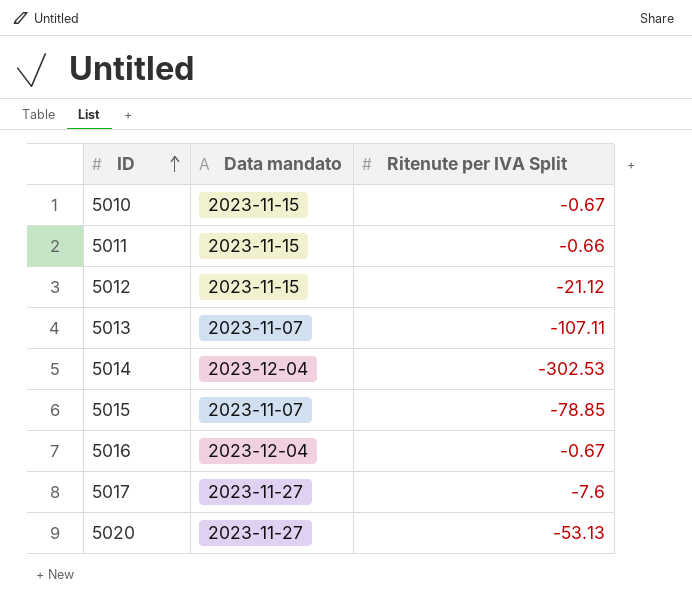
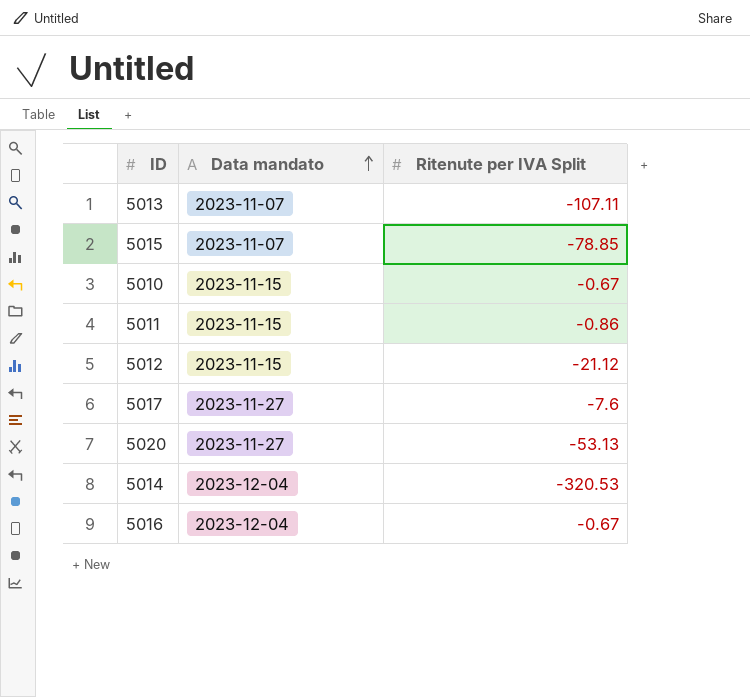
row order: ID ascending -> Data mandato ascending
5011 | Ritenute per IVA Split: -0.66 -> -0.86
5014 | Ritenute per IVA Split: -302.53 -> -320.53

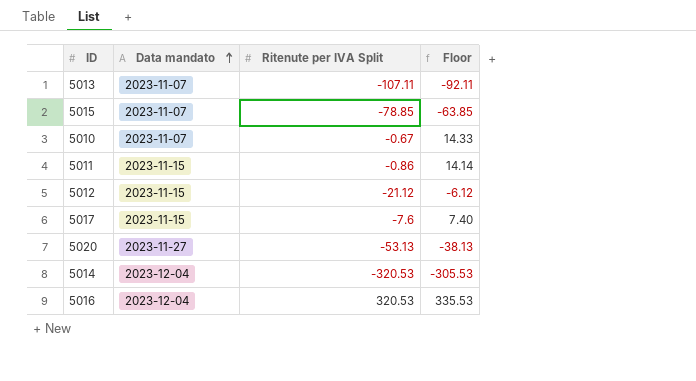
column Floor | formula: none -> [Ritenute per IVA Split] + 15
5010 | Data mandato: 2023-11-15 -> 2023-11-07
5017 | Data mandato: 2023-11-27 -> 2023-11-15
5016 | Ritenute per IVA Split: -0.67 -> 320.53

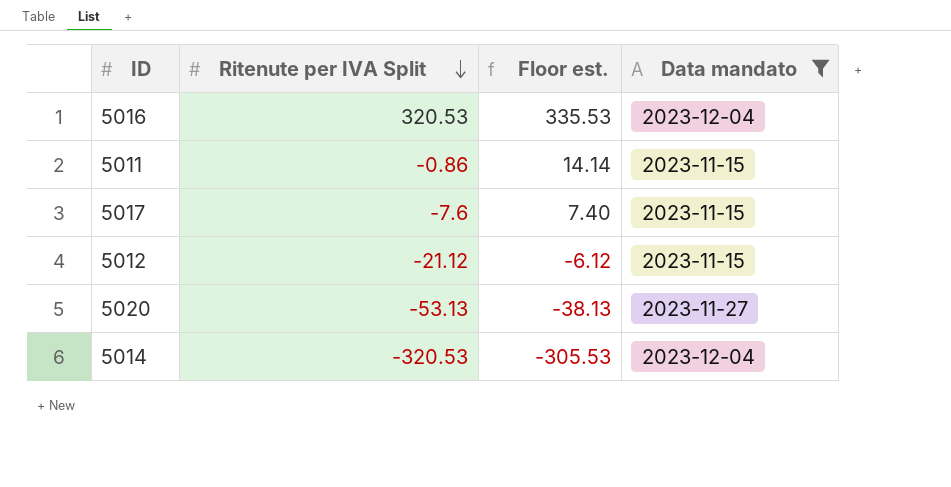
filter: none -> Data mandato != 2023-11-07
row order: Data mandato ascending -> Ritenute per IVA Split descending
column name: Floor -> Floor est.
column Data mandato | position: 2 -> 4

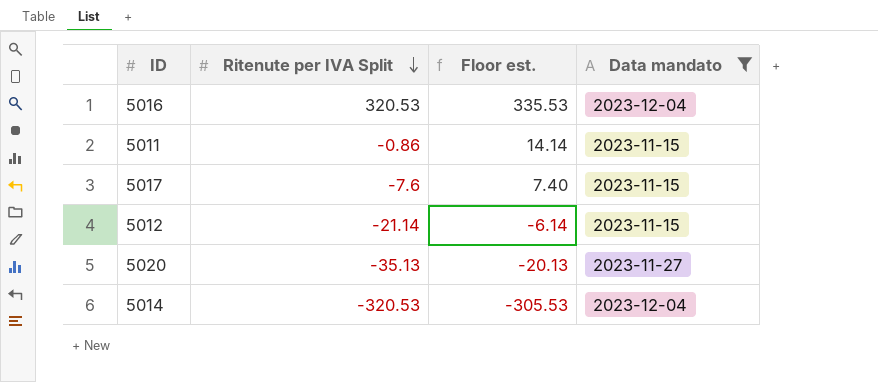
5012 | Ritenute per IVA Split: -21.12 -> -21.14
5012 | Floor est.: -6.12 -> -6.14
5020 | Ritenute per IVA Split: -53.13 -> -35.13
5020 | Floor est.: -38.13 -> -20.13

